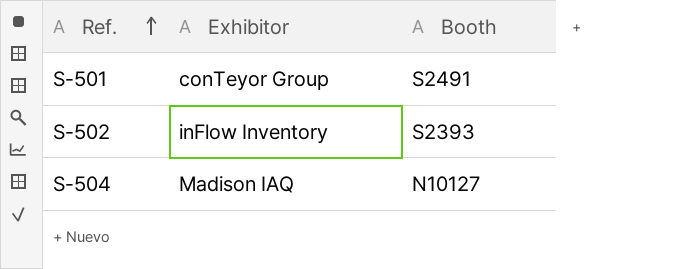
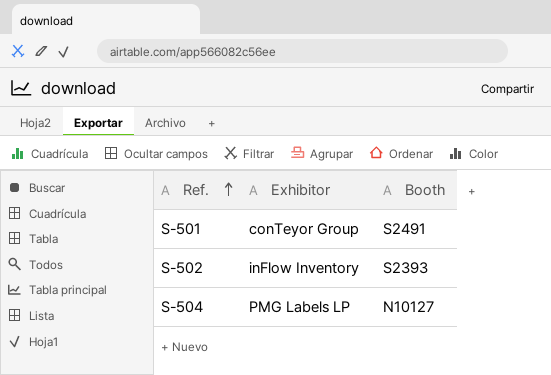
S-504 | Exhibitor: Madison IAQ -> PMG Labels LP

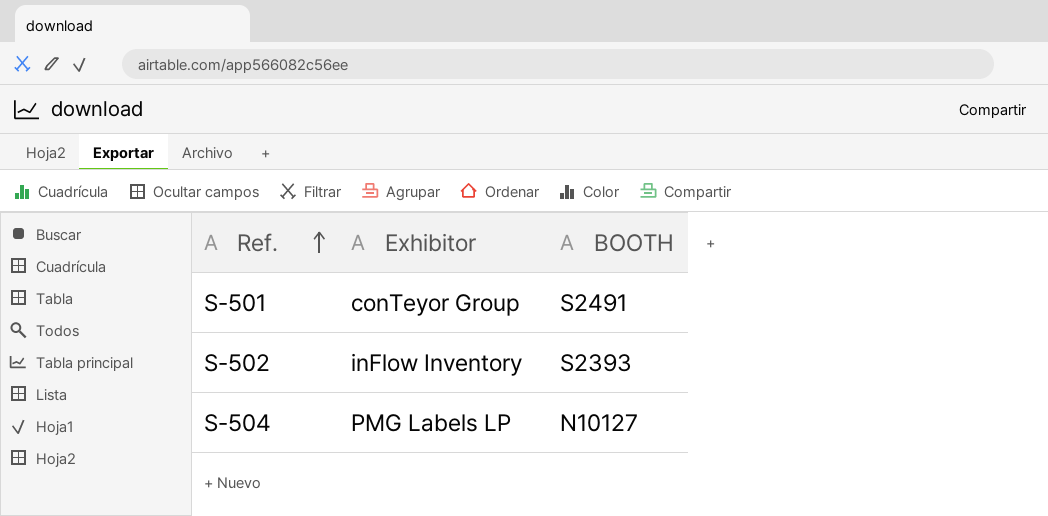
column name: Booth -> BOOTH

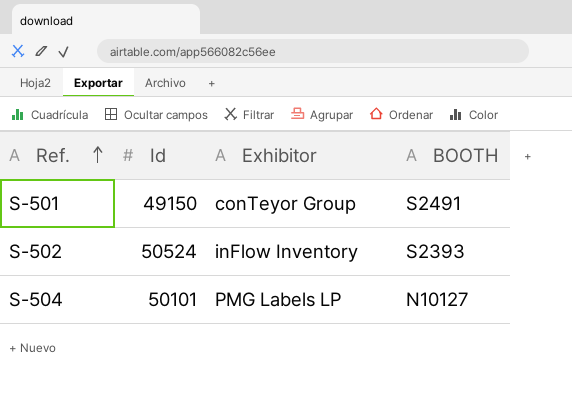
column Id | position: none -> 2

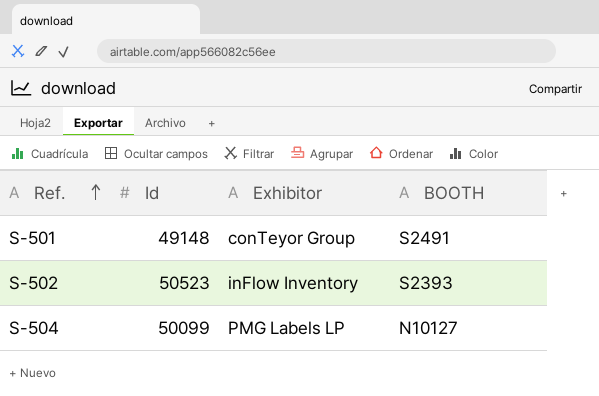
S-501 | Id: 49150 -> 49148
S-502 | Id: 50524 -> 50523
S-504 | Id: 50101 -> 50099

